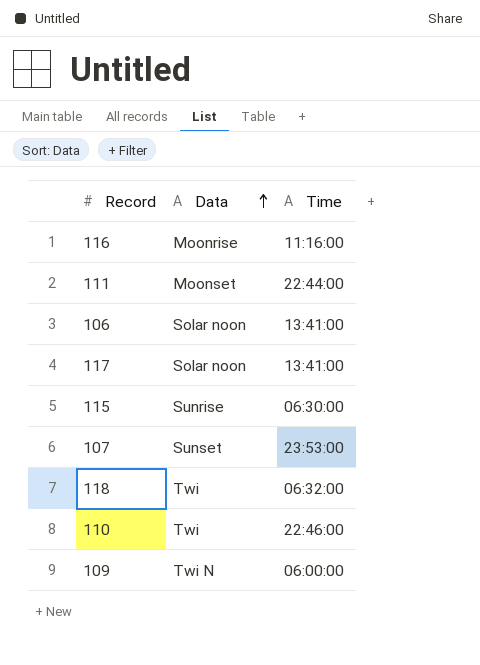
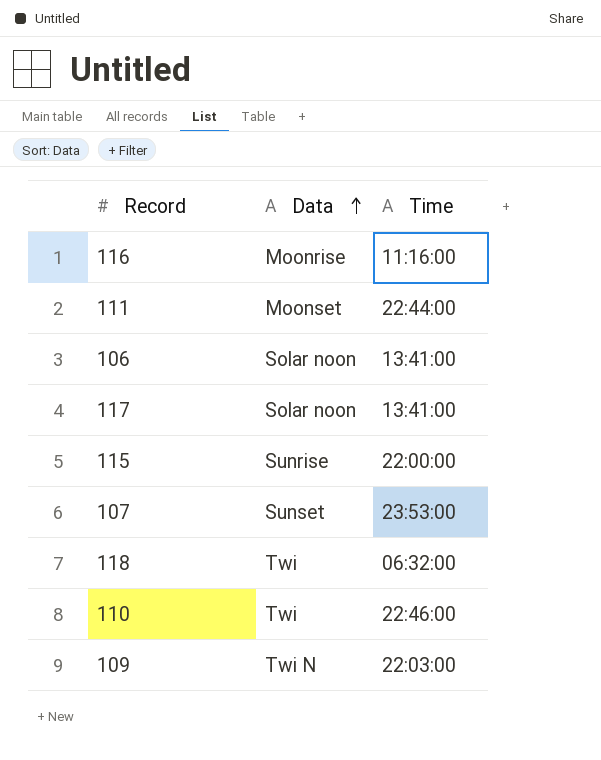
115 | Time: 06:30:00 -> 22:00:00
109 | Time: 06:00:00 -> 22:03:00

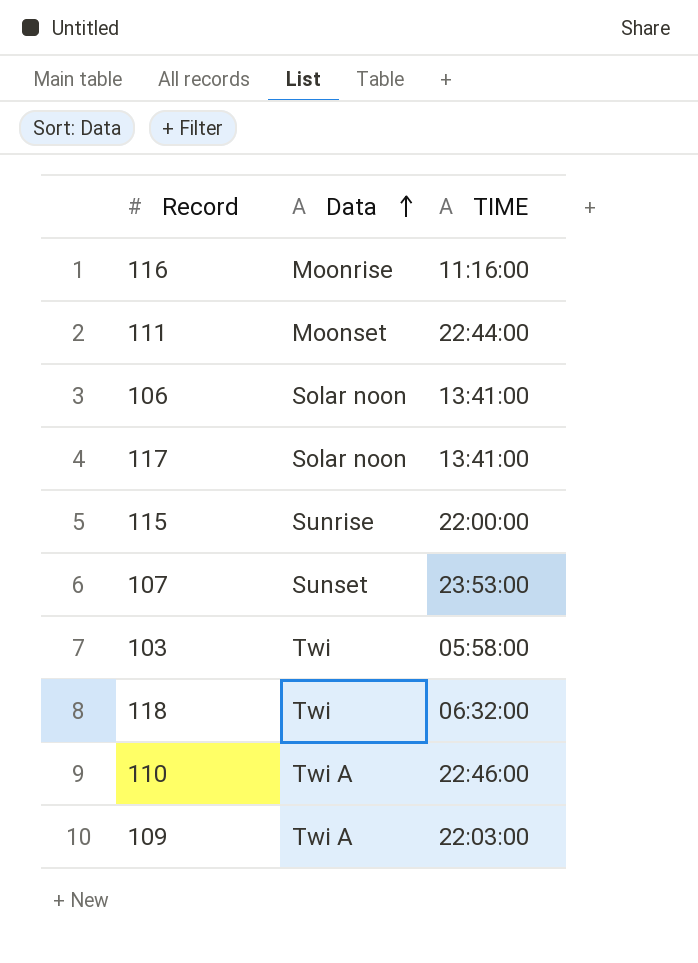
column name: Time -> TIME
row 103: none -> Twi | 05:58:00
110 | Data: Twi -> Twi A
109 | Data: Twi N -> Twi A

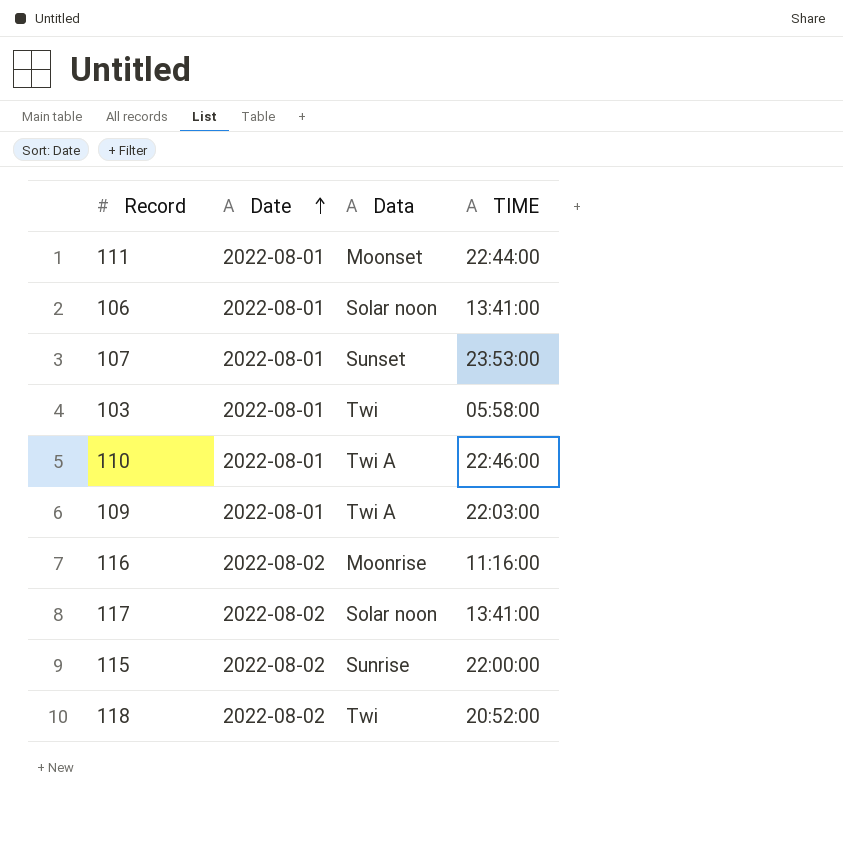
row order: Data ascending -> Date ascending
column Date | position: none -> 2
118 | TIME: 06:32:00 -> 20:52:00

